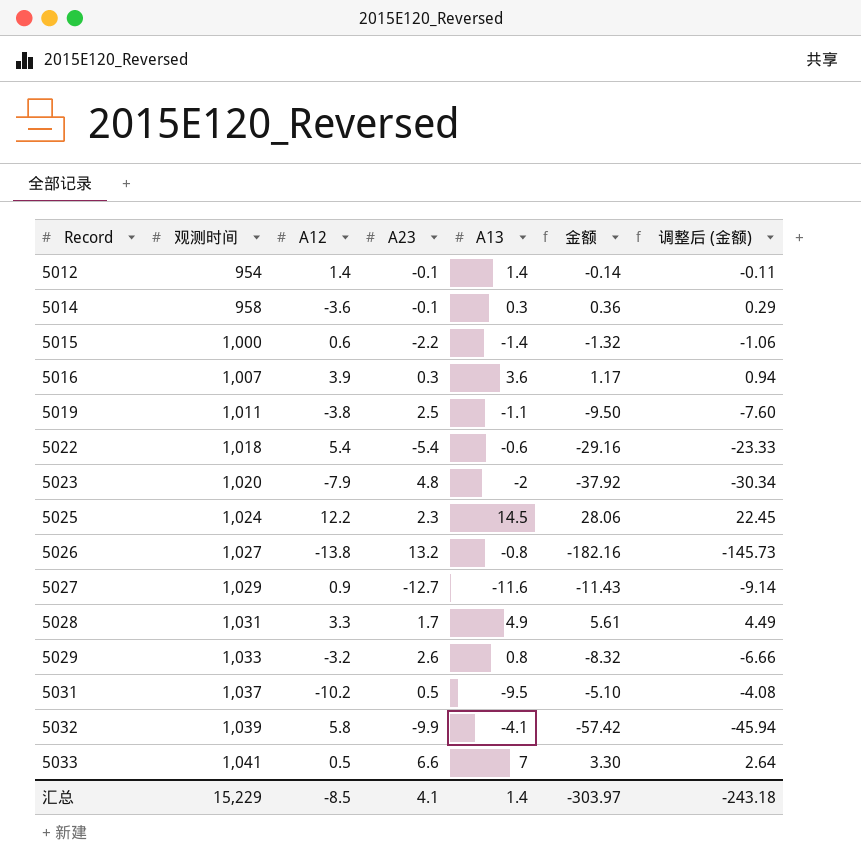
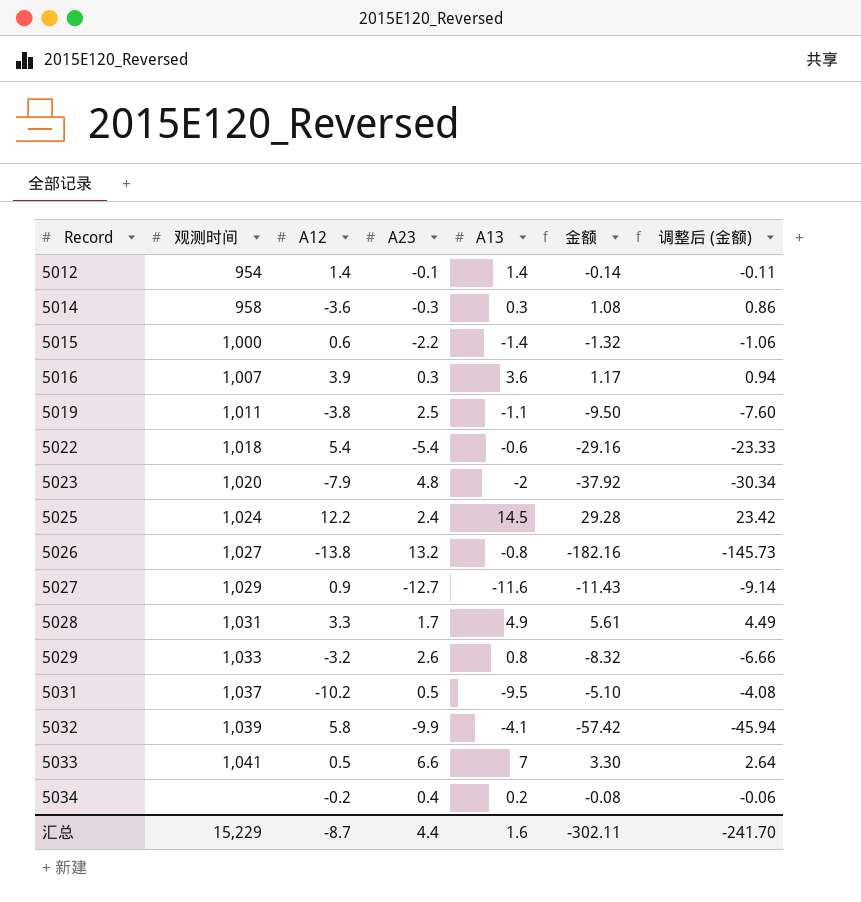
5014 | A23: -0.1 -> -0.3
5014 | 金额: 0.36 -> 1.08
5014 | 调整后 (金额): 0.29 -> 0.86
5025 | A23: 2.3 -> 2.4
5025 | 金额: 28.06 -> 29.28
5025 | 调整后 (金额): 22.45 -> 23.42
row 5034: none -> none | -0.2 | 0.4 | 0.2 | -0.08 | -0.06
汇总 | A12: -8.5 -> -8.7
汇总 | A23: 4.1 -> 4.4
汇总 | A13: 1.4 -> 1.6
汇总 | 金额: -303.97 -> -302.11
汇总 | 调整后 (金额): -243.18 -> -241.70

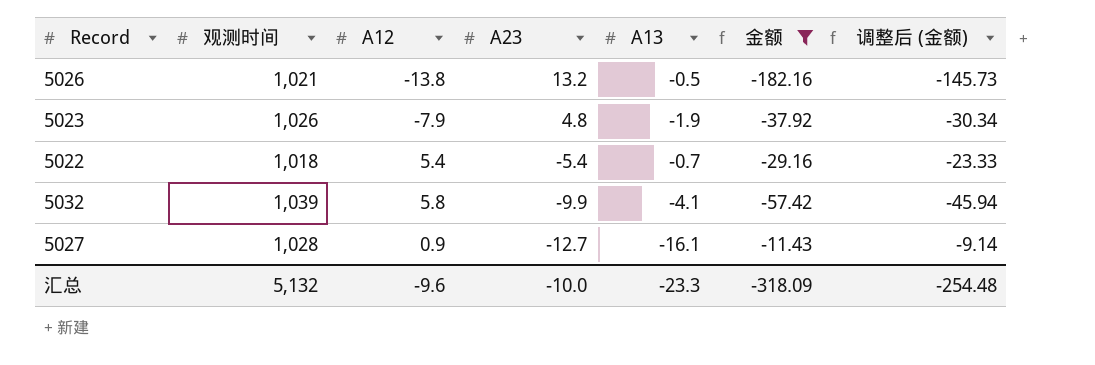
filter: none -> 金额 <= -11.43
row order: Record ascending -> A23 descending
5026 | 观测时间: 1,027 -> 1,021
5026 | A13: -0.8 -> -0.5
5023 | 观测时间: 1,020 -> 1,026
5023 | A13: -2 -> -1.9
5022 | A13: -0.6 -> -0.7
5027 | 观测时间: 1,029 -> 1,028
5027 | A13: -11.6 -> -16.1
汇总 | 观测时间: 15,229 -> 5,132
汇总 | A12: -8.7 -> -9.6
汇总 | A23: 4.4 -> -10.0
汇总 | A13: 1.6 -> -23.3
汇总 | 金额: -302.11 -> -318.09
汇总 | 调整后 (金额): -241.70 -> -254.48

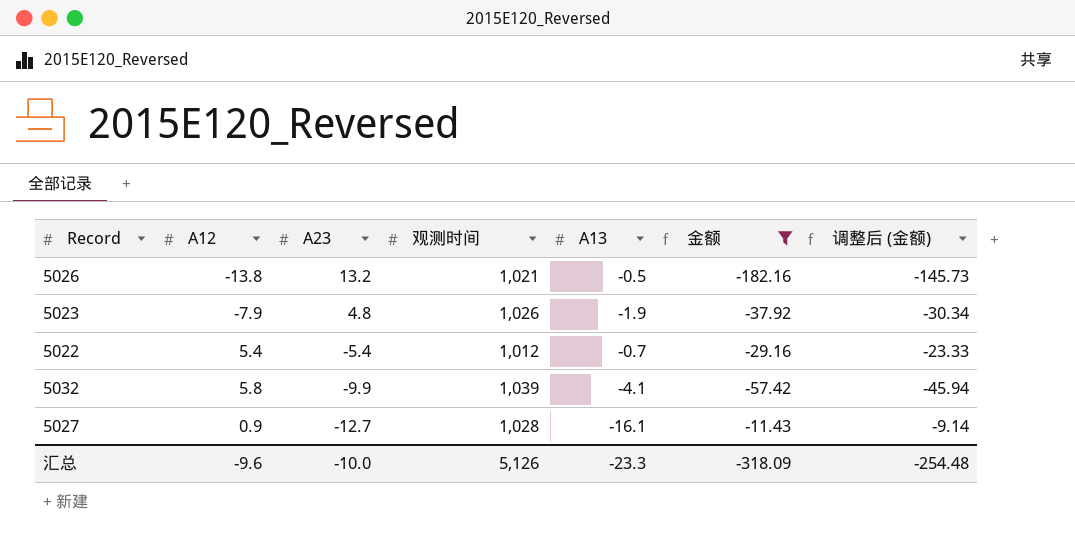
column 观测时间 | position: 2 -> 4
5022 | 观测时间: 1,018 -> 1,012
汇总 | 观测时间: 5,132 -> 5,126

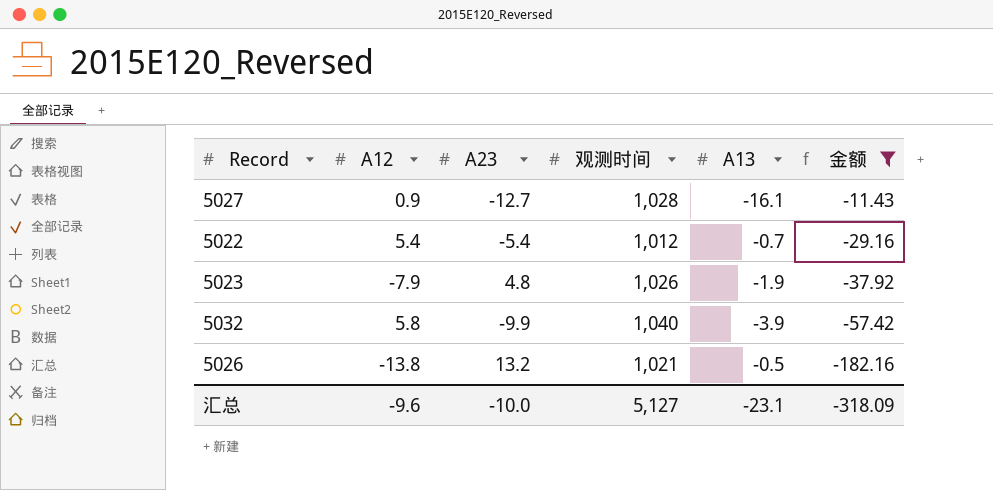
row order: A23 descending -> 金额 descending
column 调整后 (金额) | formula: [金额] * 0.8 -> none
5032 | 观测时间: 1,039 -> 1,040
5032 | A13: -4.1 -> -3.9
汇总 | 观测时间: 5,126 -> 5,127
汇总 | A13: -23.3 -> -23.1

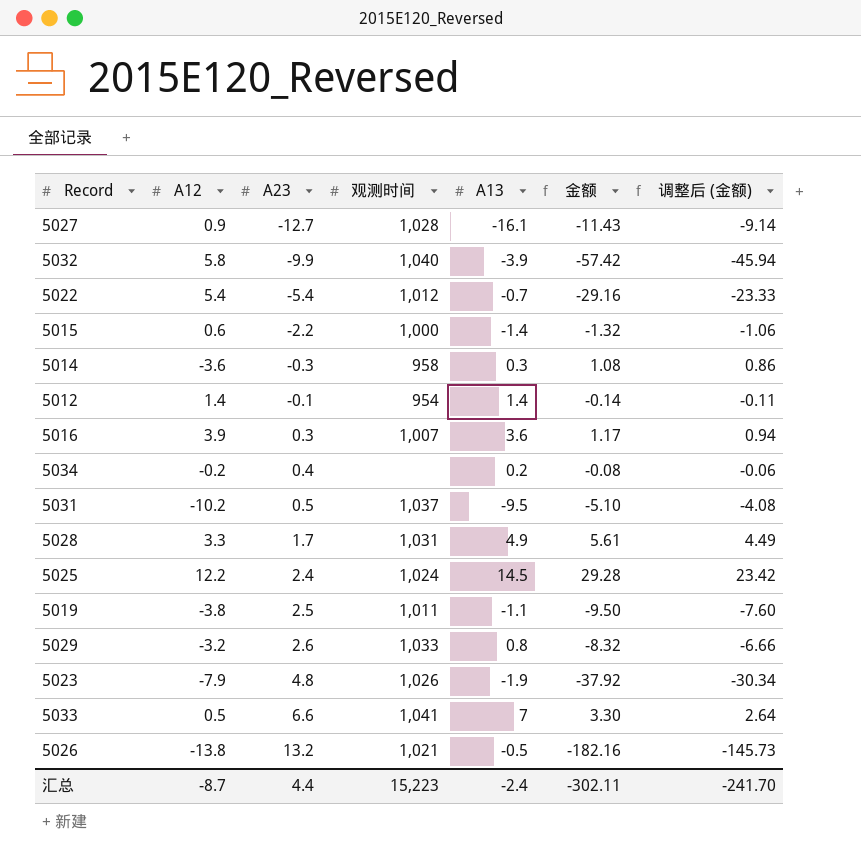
filter: 金额 <= -11.43 -> none
row order: 金额 descending -> A23 ascending
column 调整后 (金额) | formula: none -> [金额] * 0.8
汇总 | A12: -9.6 -> -8.7
汇总 | A23: -10.0 -> 4.4
汇总 | 观测时间: 5,127 -> 15,223
汇总 | A13: -23.1 -> -2.4
汇总 | 金额: -318.09 -> -302.11

